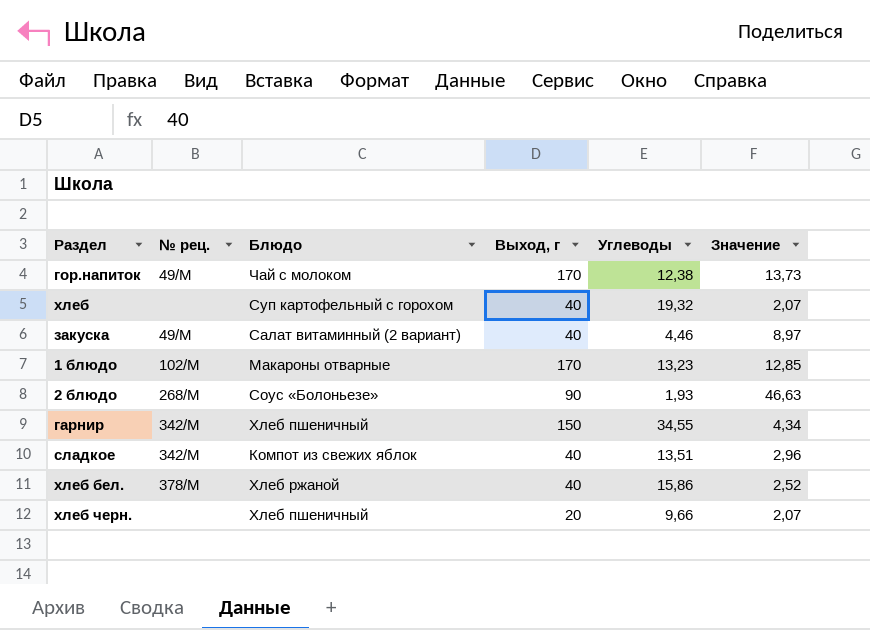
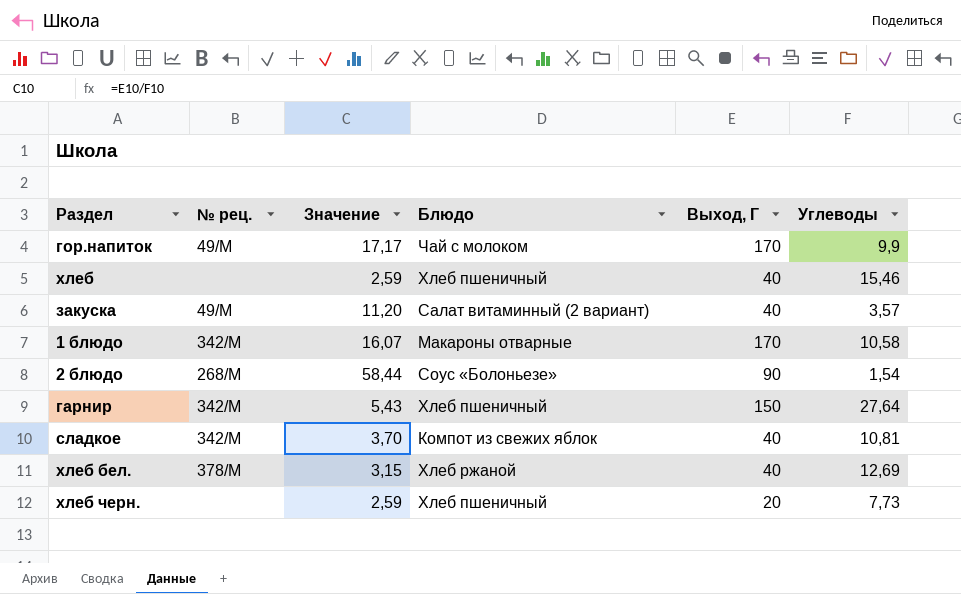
column Значение | position: 6 -> 3
column name: Выход, г -> Выход, Г
гор.напиток | Значение: 13,73 -> 17,17
гор.напиток | Углеводы: 12,38 -> 9,9
хлеб | Значение: 2,07 -> 2,59
хлеб | Блюдо: Суп картофельный с горохом -> Хлеб пшеничный
хлеб | Углеводы: 19,32 -> 15,46
закуска | Значение: 8,97 -> 11,20
закуска | Углеводы: 4,46 -> 3,57
1 блюдо | № рец.: 102/М -> 342/М
1 блюдо | Значение: 12,85 -> 16,07
1 блюдо | Углеводы: 13,23 -> 10,58
2 блюдо | Значение: 46,63 -> 58,44
2 блюдо | Углеводы: 1,93 -> 1,54
гарнир | Значение: 4,34 -> 5,43
гарнир | Углеводы: 34,55 -> 27,64
сладкое | Значение: 2,96 -> 3,70
сладкое | Углеводы: 13,51 -> 10,81
хлеб бел. | Значение: 2,52 -> 3,15
хлеб бел. | Углеводы: 15,86 -> 12,69
хлеб черн. | Значение: 2,07 -> 2,59
хлеб черн. | Углеводы: 9,66 -> 7,73

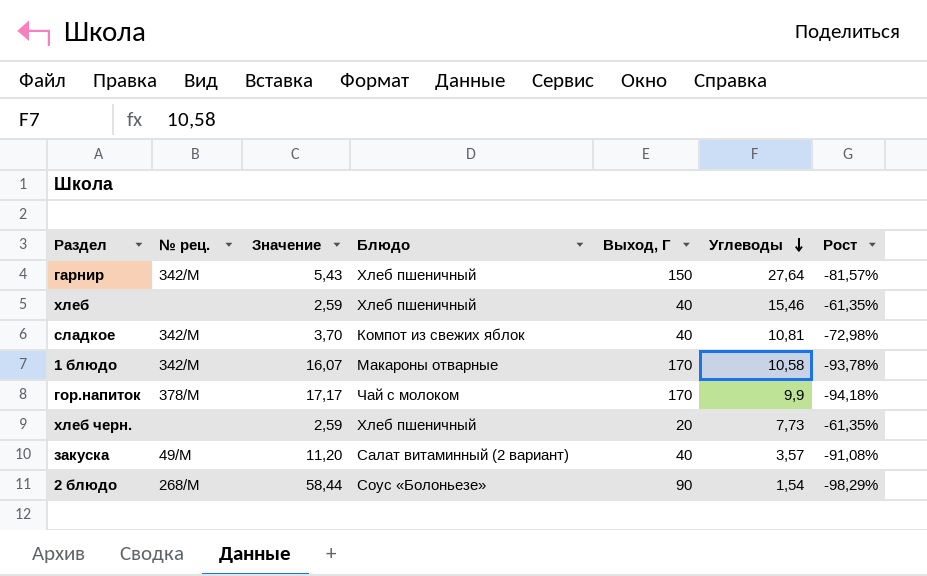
row order: none -> Углеводы descending
column Рост | formula: none -> ([Углеводы] - [Выход, Г]) / [Выход, Г]
row хлеб бел.: 378/М | 3,15 | Хлеб ржаной | 40 | 12,69 -> none
гор.напиток | № рец.: 49/М -> 378/М

